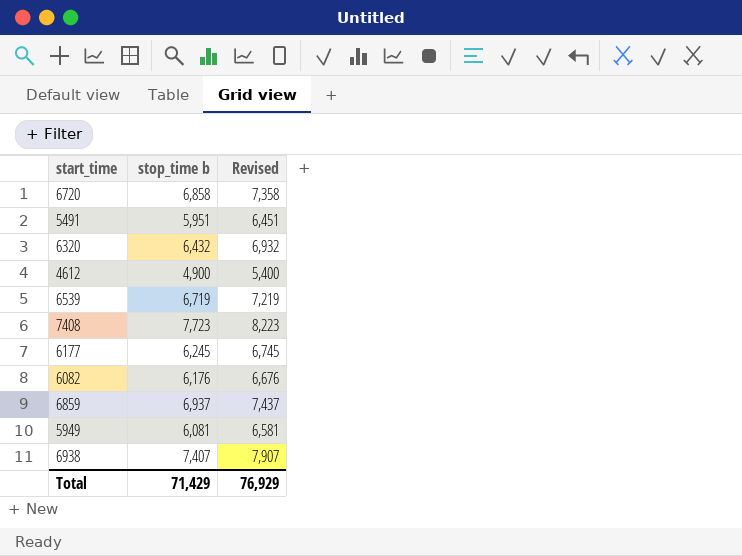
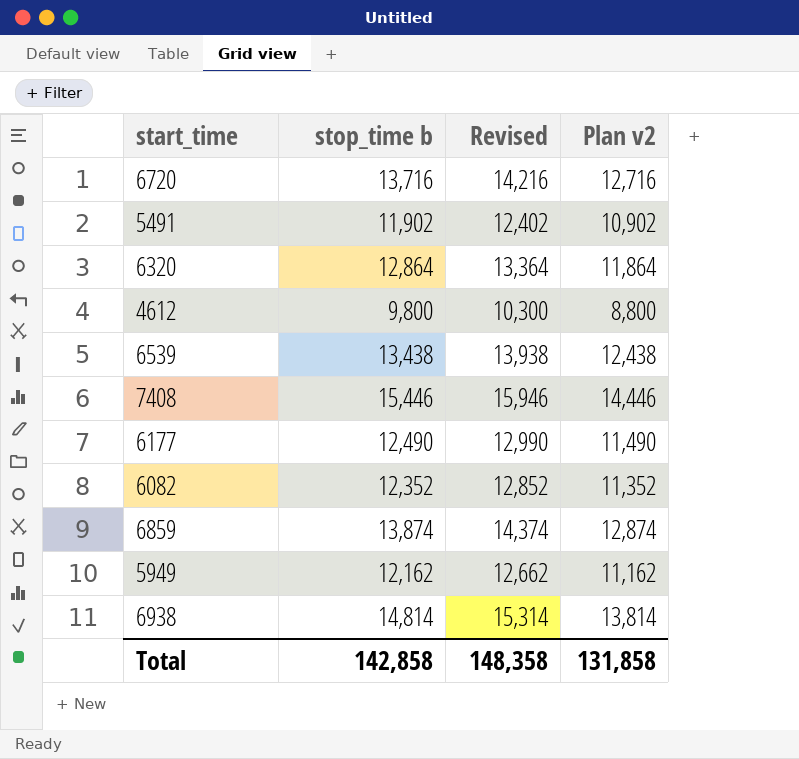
column Plan v2 | formula: none -> [stop_time b] - 1000
6720 | stop_time b: 6,858 -> 13,716
6720 | Revised: 7,358 -> 14,216
5491 | stop_time b: 5,951 -> 11,902
5491 | Revised: 6,451 -> 12,402
6320 | stop_time b: 6,432 -> 12,864
6320 | Revised: 6,932 -> 13,364
4612 | stop_time b: 4,900 -> 9,800
4612 | Revised: 5,400 -> 10,300
6539 | stop_time b: 6,719 -> 13,438
6539 | Revised: 7,219 -> 13,938
7408 | stop_time b: 7,723 -> 15,446
7408 | Revised: 8,223 -> 15,946
6177 | stop_time b: 6,245 -> 12,490
6177 | Revised: 6,745 -> 12,990
6082 | stop_time b: 6,176 -> 12,352
6082 | Revised: 6,676 -> 12,852
6859 | stop_time b: 6,937 -> 13,874
6859 | Revised: 7,437 -> 14,374
5949 | stop_time b: 6,081 -> 12,162
5949 | Revised: 6,581 -> 12,662
6938 | stop_time b: 7,407 -> 14,814
6938 | Revised: 7,907 -> 15,314
Total | stop_time b: 71,429 -> 142,858
Total | Revised: 76,929 -> 148,358

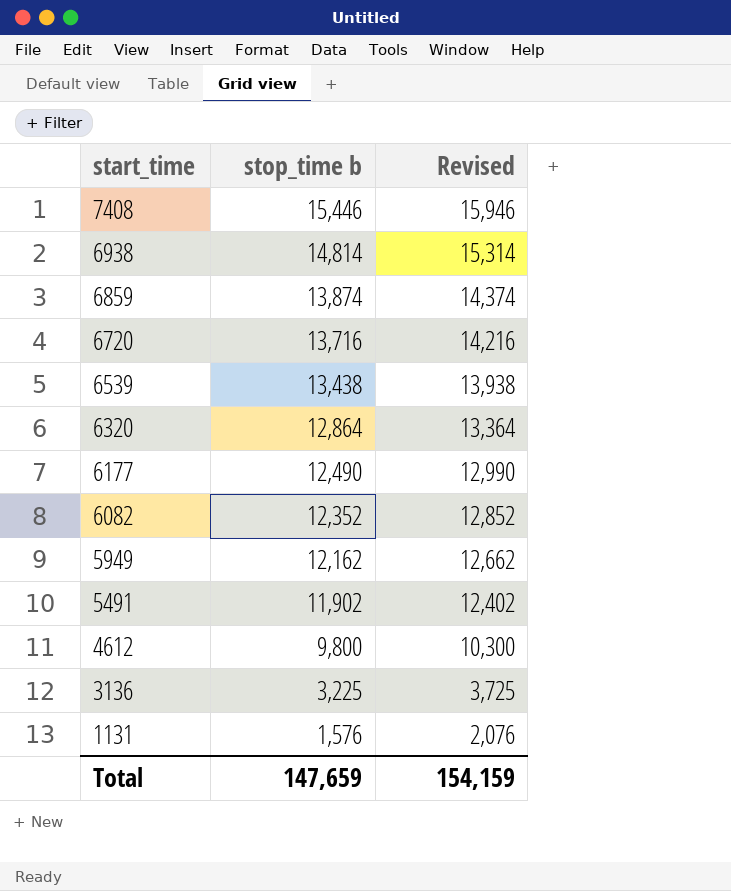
row order: none -> start_time descending
column Plan v2 | formula: [stop_time b] - 1000 -> none
row 3136: none -> 3,225 | 3,725
row 1131: none -> 1,576 | 2,076
Total | stop_time b: 142,858 -> 147,659
Total | Revised: 148,358 -> 154,159

